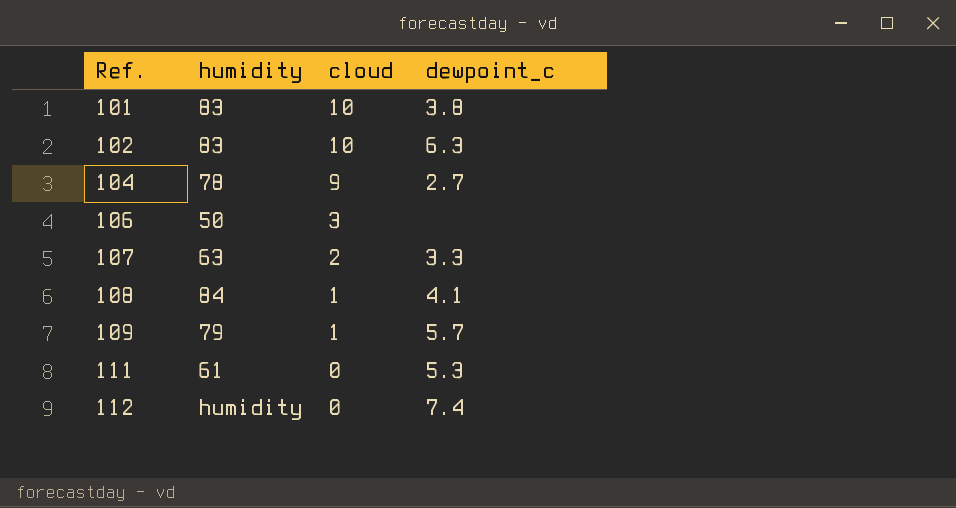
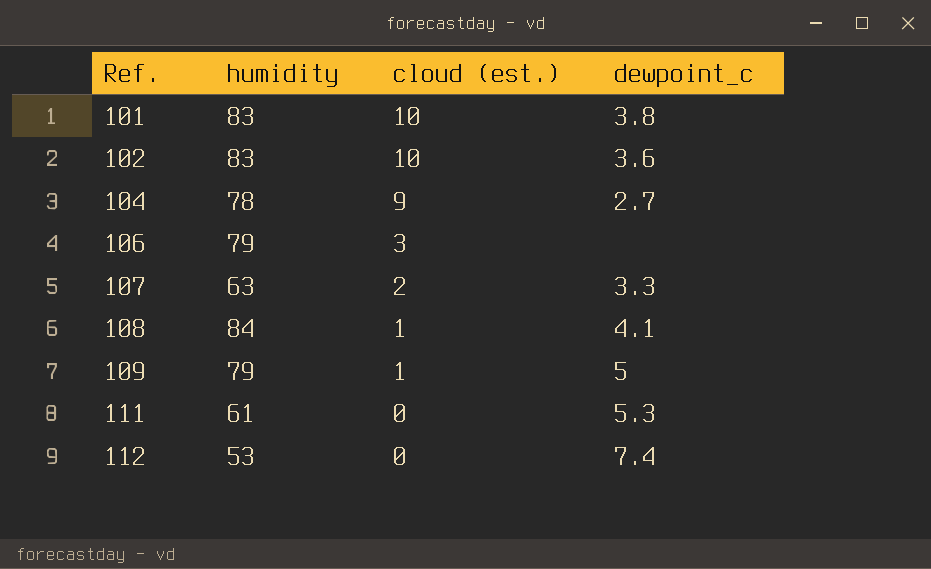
column name: cloud -> cloud (est.)
102 | dewpoint_c: 6.3 -> 3.6
106 | humidity: 50 -> 79
109 | dewpoint_c: 5.7 -> 5
112 | humidity: humidity -> 53

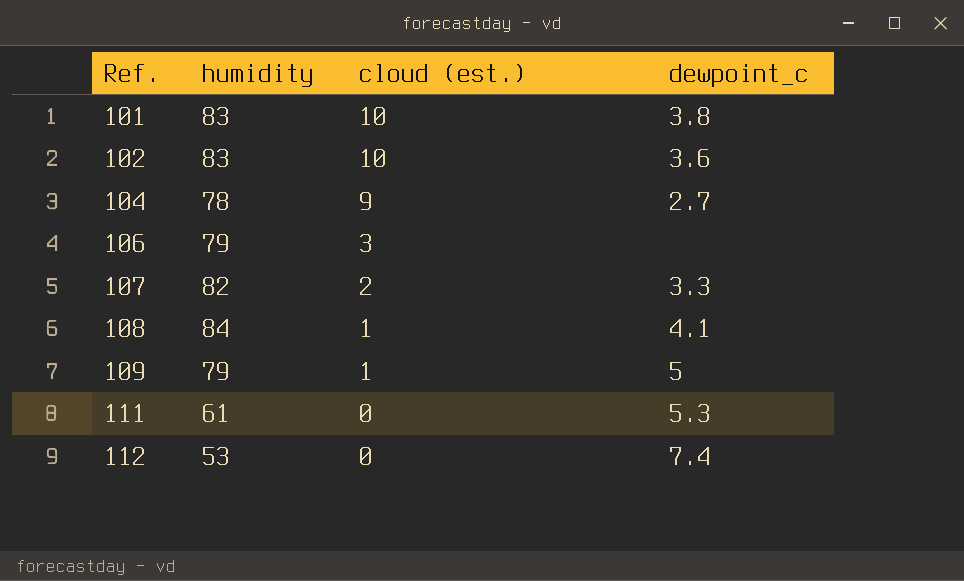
107 | humidity: 63 -> 82

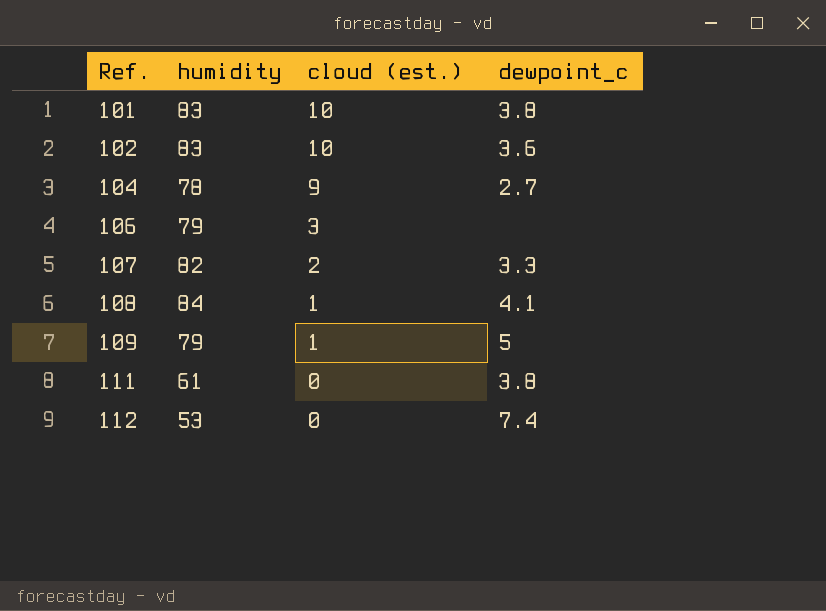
111 | dewpoint_c: 5.3 -> 3.8

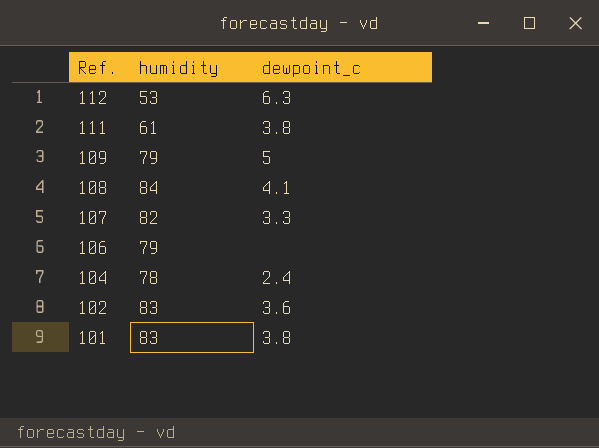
row order: Ref. ascending -> Ref. descending
column cloud (est.) | position: 3 -> none
112 | dewpoint_c: 7.4 -> 6.3
104 | dewpoint_c: 2.7 -> 2.4

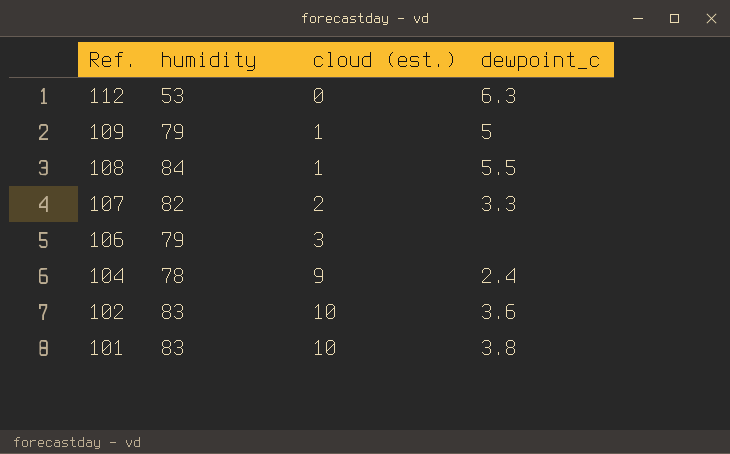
column cloud (est.) | position: none -> 3
row 111: 61 | 3.8 -> none
108 | dewpoint_c: 4.1 -> 5.5

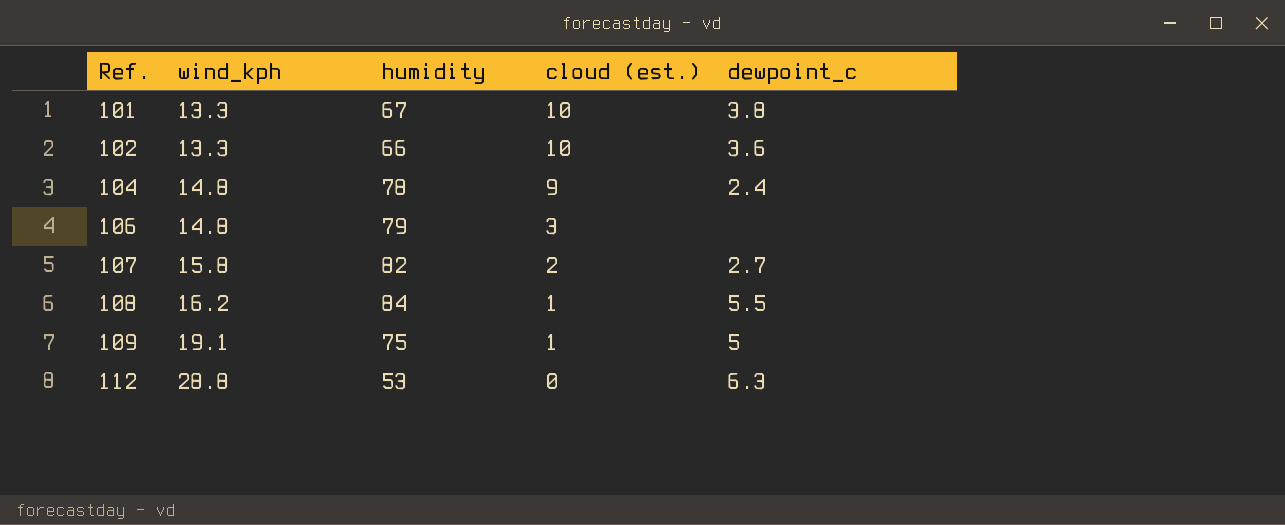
row order: Ref. descending -> Ref. ascending
column wind_kph | position: none -> 2
101 | humidity: 83 -> 67
102 | humidity: 83 -> 66
107 | dewpoint_c: 3.3 -> 2.7
109 | humidity: 79 -> 75

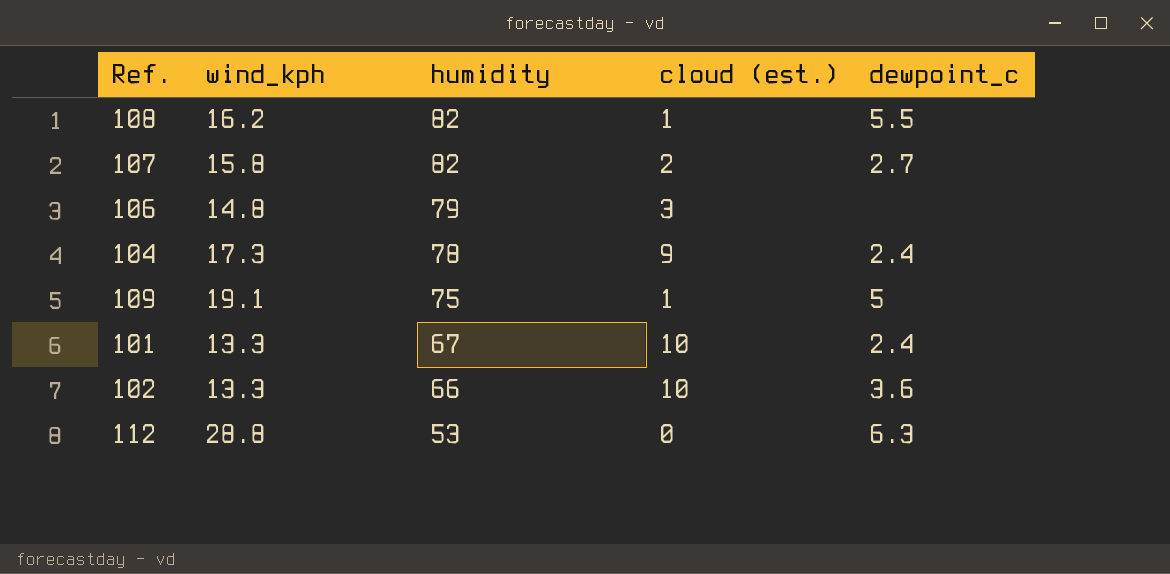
row order: Ref. ascending -> humidity descending
108 | humidity: 84 -> 82
104 | wind_kph: 14.8 -> 17.3
101 | dewpoint_c: 3.8 -> 2.4

